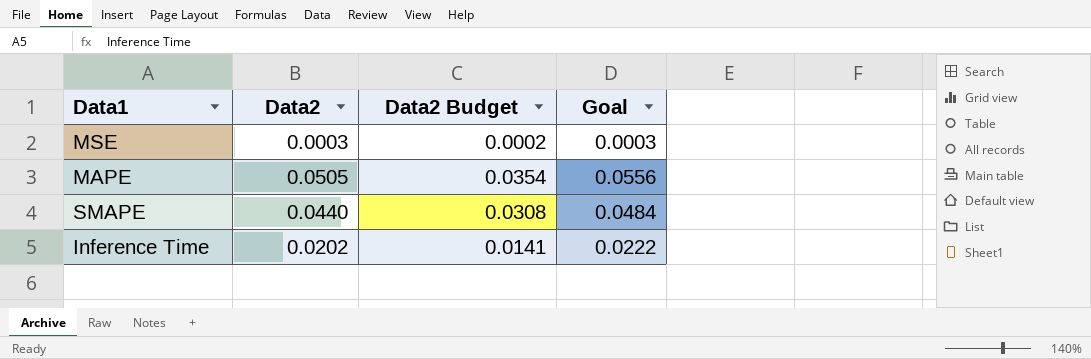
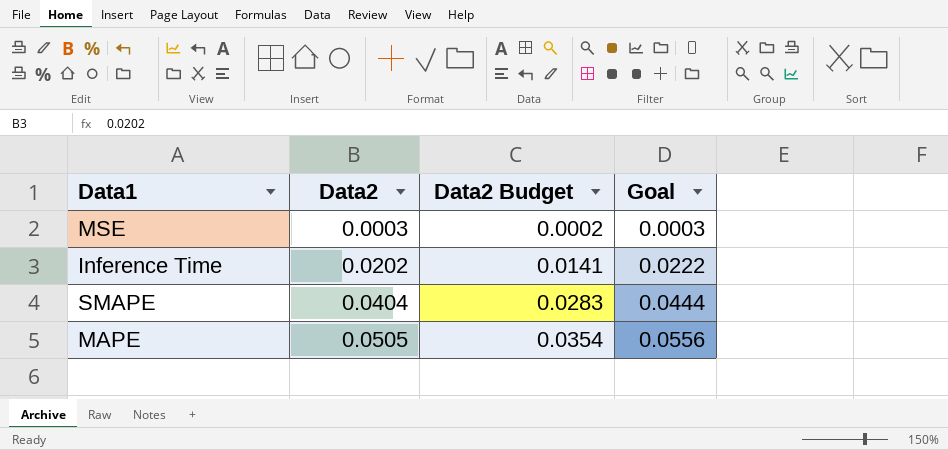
row order: none -> Data2 ascending
SMAPE | Data2: 0.0440 -> 0.0404
SMAPE | Data2 Budget: 0.0308 -> 0.0283
SMAPE | Goal: 0.0484 -> 0.0444

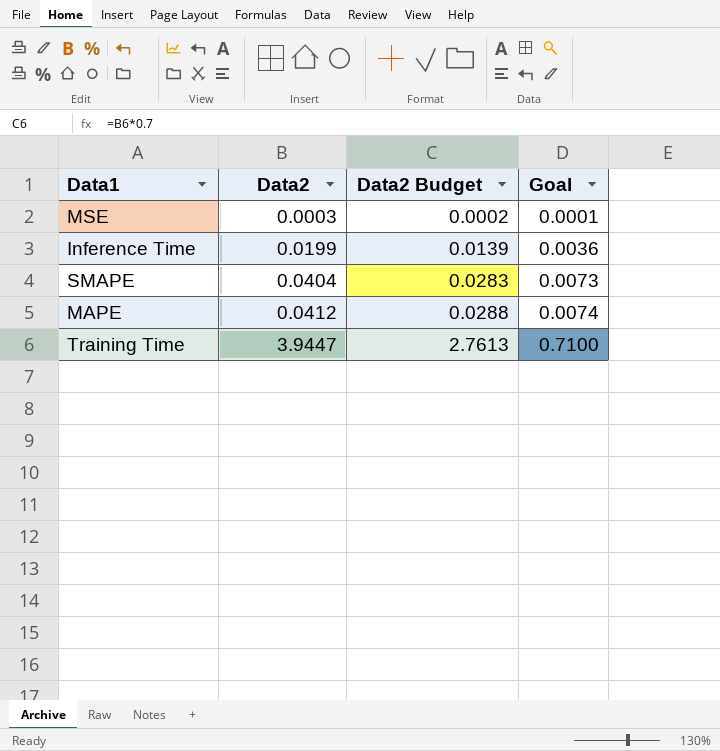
column Goal | formula: [Data2] * 1.1 -> [Data2] * 0.18
Inference Time | Data2: 0.0202 -> 0.0199
Inference Time | Data2 Budget: 0.0141 -> 0.0139
MAPE | Data2: 0.0505 -> 0.0412
MAPE | Data2 Budget: 0.0354 -> 0.0288
row Training Time: none -> 3.9447 | 2.7613 | 0.7100

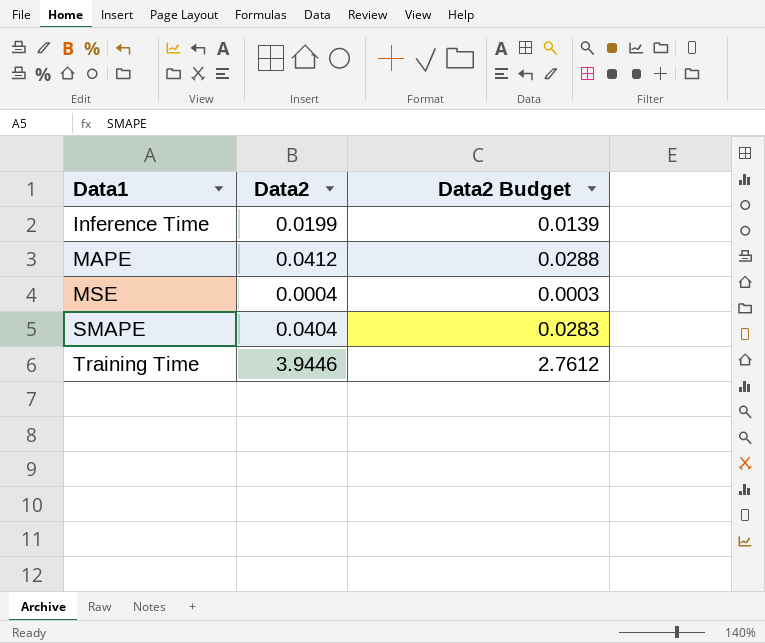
row order: Data2 ascending -> Data1 ascending
column Goal | formula: [Data2] * 0.18 -> none
MSE | Data2: 0.0003 -> 0.0004
MSE | Data2 Budget: 0.0002 -> 0.0003
Training Time | Data2: 3.9447 -> 3.9446
Training Time | Data2 Budget: 2.7613 -> 2.7612

